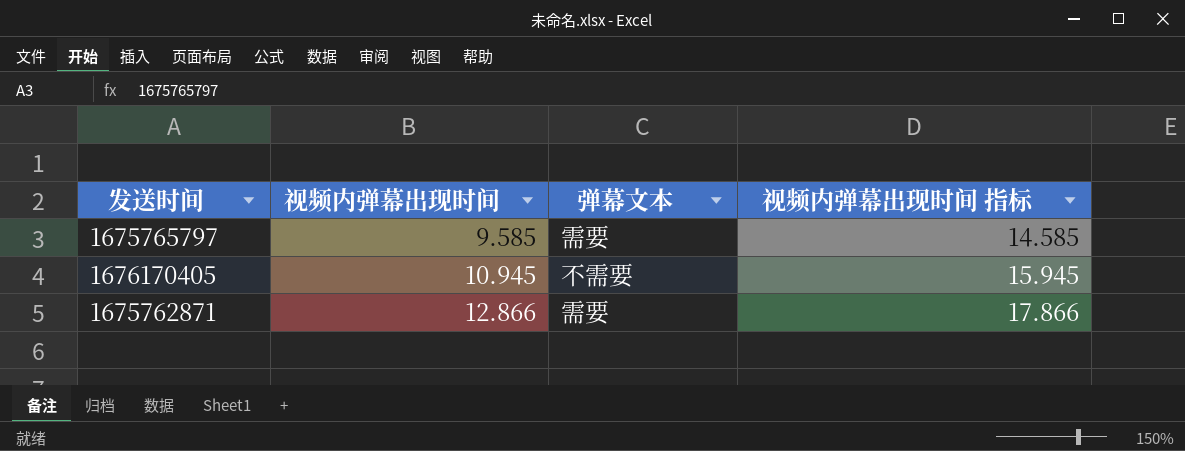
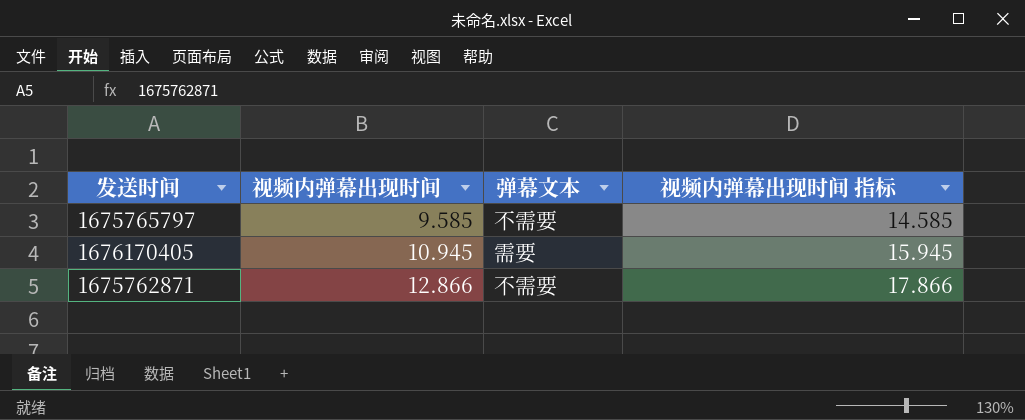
1675765797 | 弹幕文本: 需要 -> 不需要
1676170405 | 弹幕文本: 不需要 -> 需要
1675762871 | 弹幕文本: 需要 -> 不需要

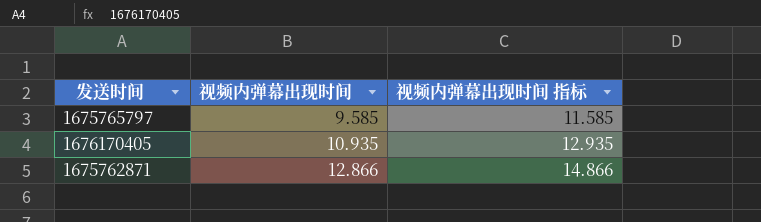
column 弹幕文本 | position: 3 -> none
column 视频内弹幕出现时间 指标 | formula: [视频内弹幕出现时间] + 5 -> [视频内弹幕出现时间] + 2
1676170405 | 视频内弹幕出现时间: 10.945 -> 10.935

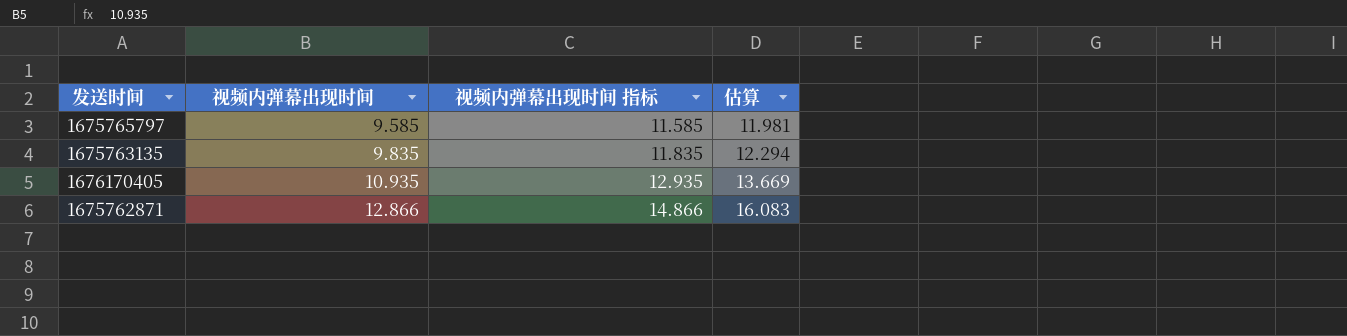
column 估算 | formula: none -> [视频内弹幕出现时间] * 1.25
row 1675763135: none -> 9.835 | 11.835 | 12.294

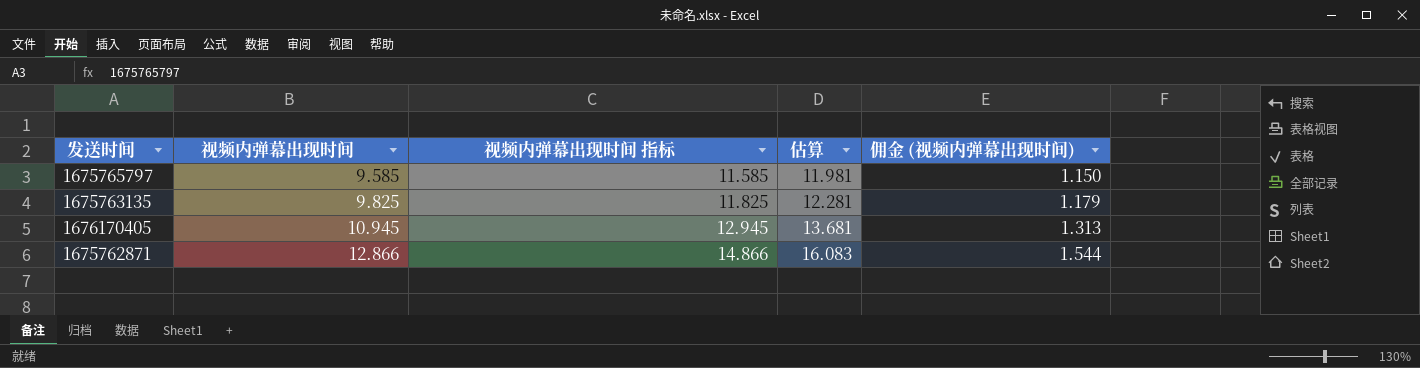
column 佣金 (视频内弹幕出现时间) | formula: none -> [视频内弹幕出现时间] * 0.12
1675763135 | 视频内弹幕出现时间: 9.835 -> 9.825
1675763135 | 视频内弹幕出现时间 指标: 11.835 -> 11.825
1675763135 | 估算: 12.294 -> 12.281
1676170405 | 视频内弹幕出现时间: 10.935 -> 10.945
1676170405 | 视频内弹幕出现时间 指标: 12.935 -> 12.945
1676170405 | 估算: 13.669 -> 13.681

